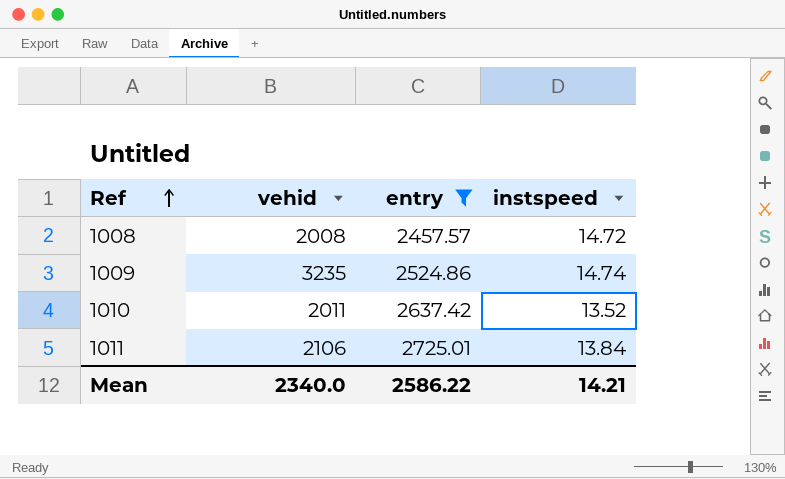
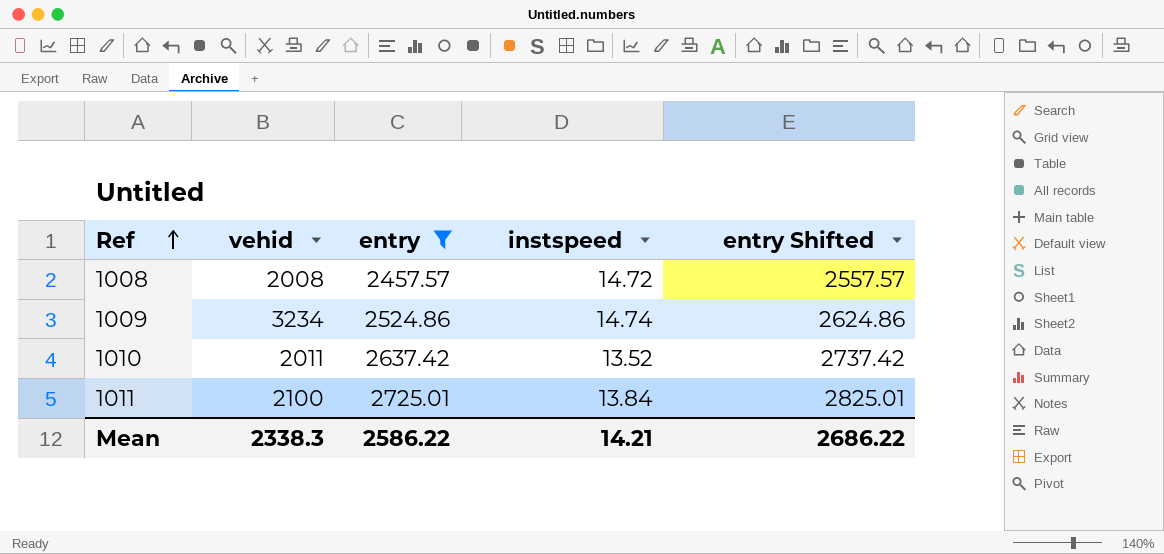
column entry Shifted | formula: none -> [entry] + 100
1009 | vehid: 3235 -> 3234
1011 | vehid: 2106 -> 2100
Mean | vehid: 2340.0 -> 2338.3

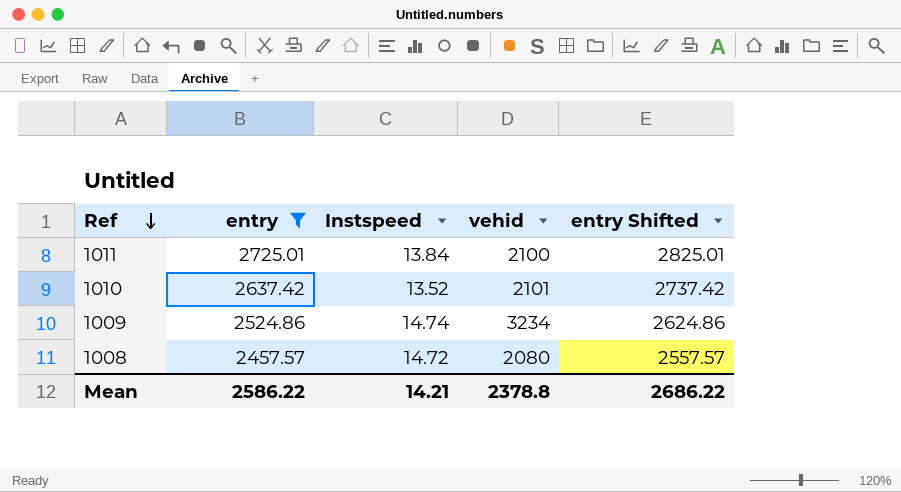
row order: Ref ascending -> Ref descending
column name: instspeed -> Instspeed
column vehid | position: 2 -> 4
1010 | vehid: 2011 -> 2101
1008 | vehid: 2008 -> 2080
Mean | vehid: 2338.3 -> 2378.8

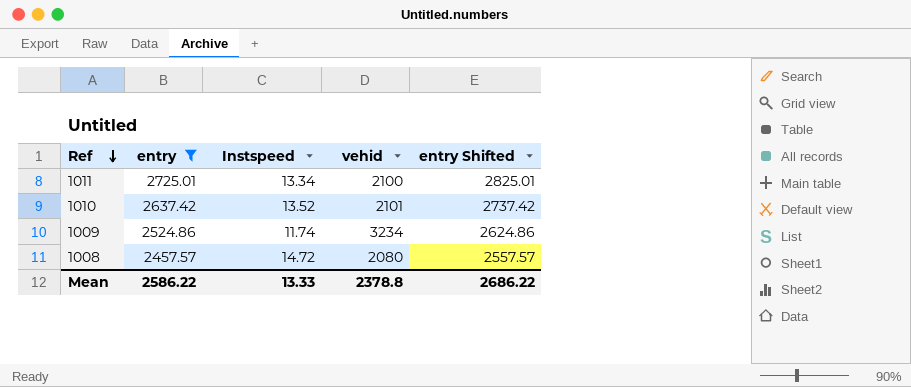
1011 | Instspeed: 13.84 -> 13.34
1009 | Instspeed: 14.74 -> 11.74
Mean | Instspeed: 14.21 -> 13.33

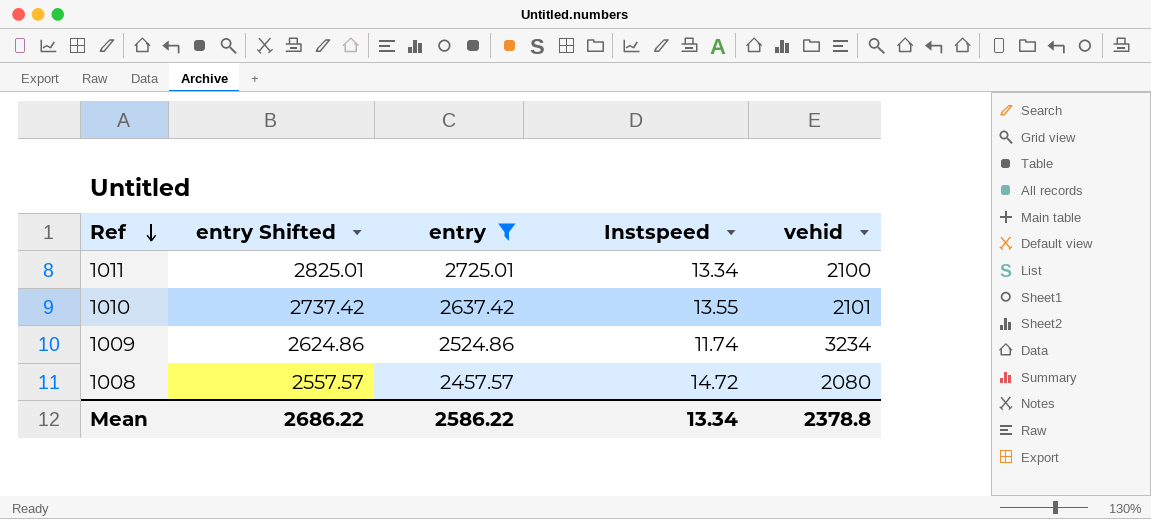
column entry Shifted | position: 5 -> 2
1010 | Instspeed: 13.52 -> 13.55
Mean | Instspeed: 13.33 -> 13.34

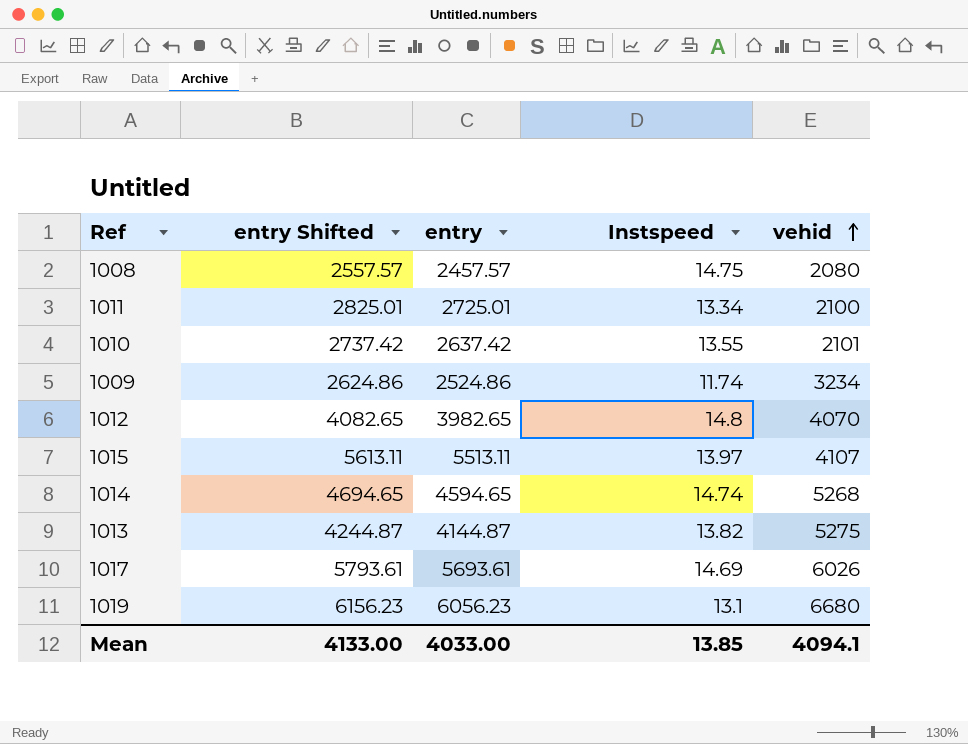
filter: entry <= 2725.01 -> none
row order: Ref descending -> vehid ascending
1008 | Instspeed: 14.72 -> 14.75
Mean | entry Shifted: 2686.22 -> 4133.00
Mean | entry: 2586.22 -> 4033.00
Mean | Instspeed: 13.34 -> 13.85
Mean | vehid: 2378.8 -> 4094.1

